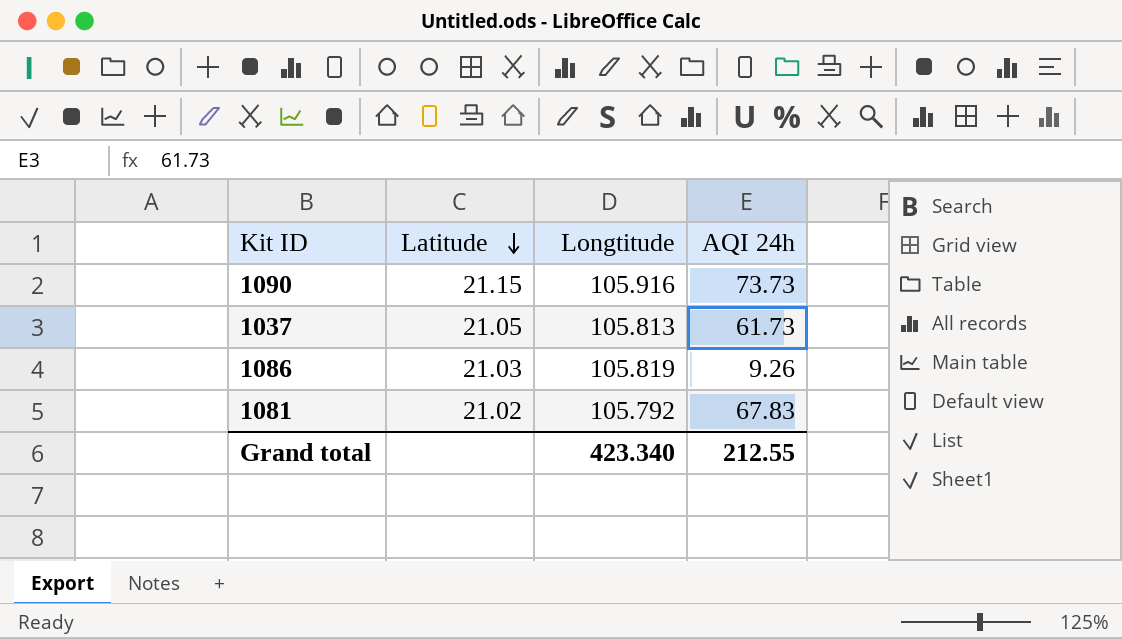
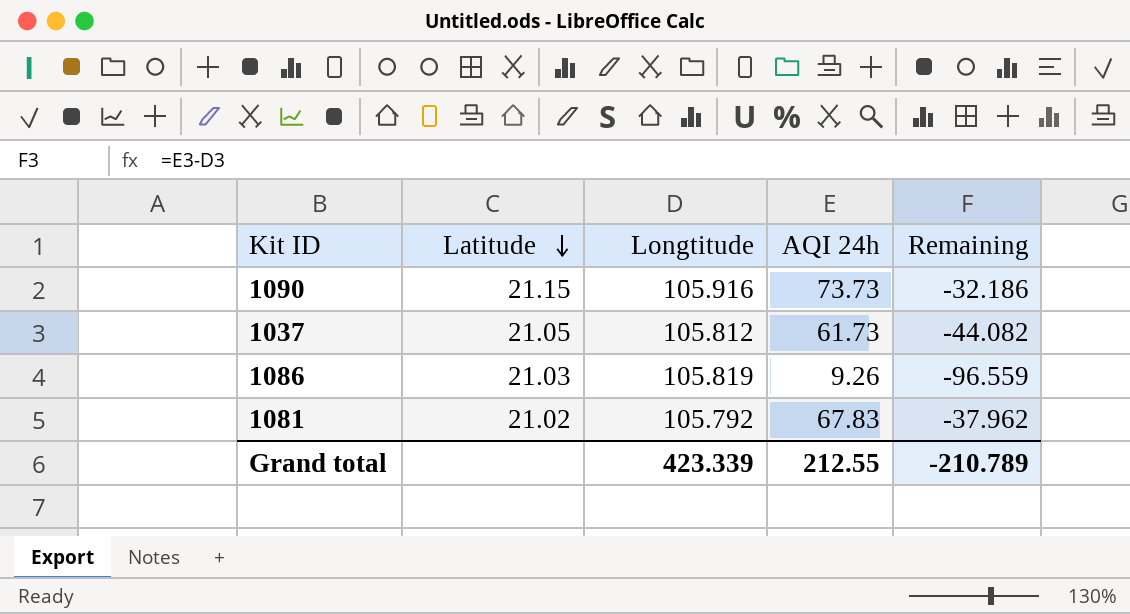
column Remaining | formula: none -> [AQI 24h] - [Longtitude]
1037 | Longtitude: 105.813 -> 105.812
Grand total | Longtitude: 423.340 -> 423.339

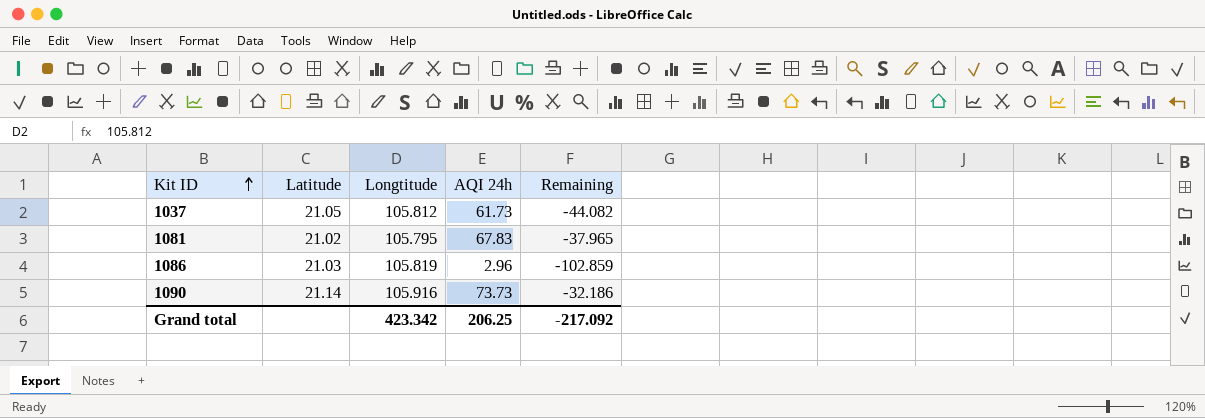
row order: Latitude descending -> Kit ID ascending
1081 | Longtitude: 105.792 -> 105.795
1081 | Remaining: -37.962 -> -37.965
1086 | AQI 24h: 9.26 -> 2.96
1086 | Remaining: -96.559 -> -102.859
1090 | Latitude: 21.15 -> 21.14
Grand total | Longtitude: 423.339 -> 423.342
Grand total | AQI 24h: 212.55 -> 206.25
Grand total | Remaining: -210.789 -> -217.092

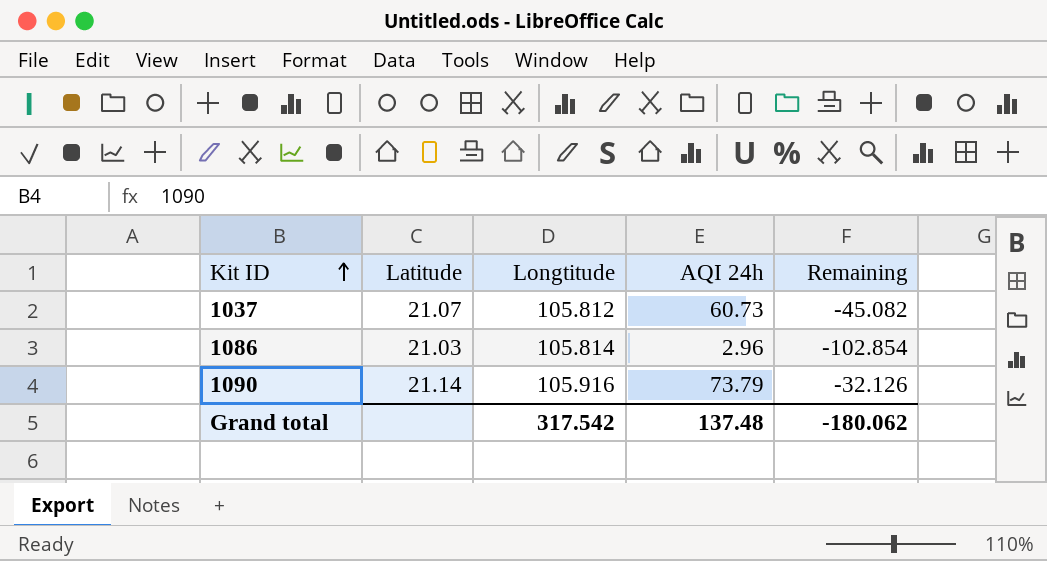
row 1081: 21.02 | 105.795 | 67.83 | -37.965 -> none
1037 | Latitude: 21.05 -> 21.07
1037 | AQI 24h: 61.73 -> 60.73
1037 | Remaining: -44.082 -> -45.082
1086 | Longtitude: 105.819 -> 105.814
1086 | Remaining: -102.859 -> -102.854
1090 | AQI 24h: 73.73 -> 73.79
1090 | Remaining: -32.186 -> -32.126
Grand total | Longtitude: 423.342 -> 317.542
Grand total | AQI 24h: 206.25 -> 137.48
Grand total | Remaining: -217.092 -> -180.062

